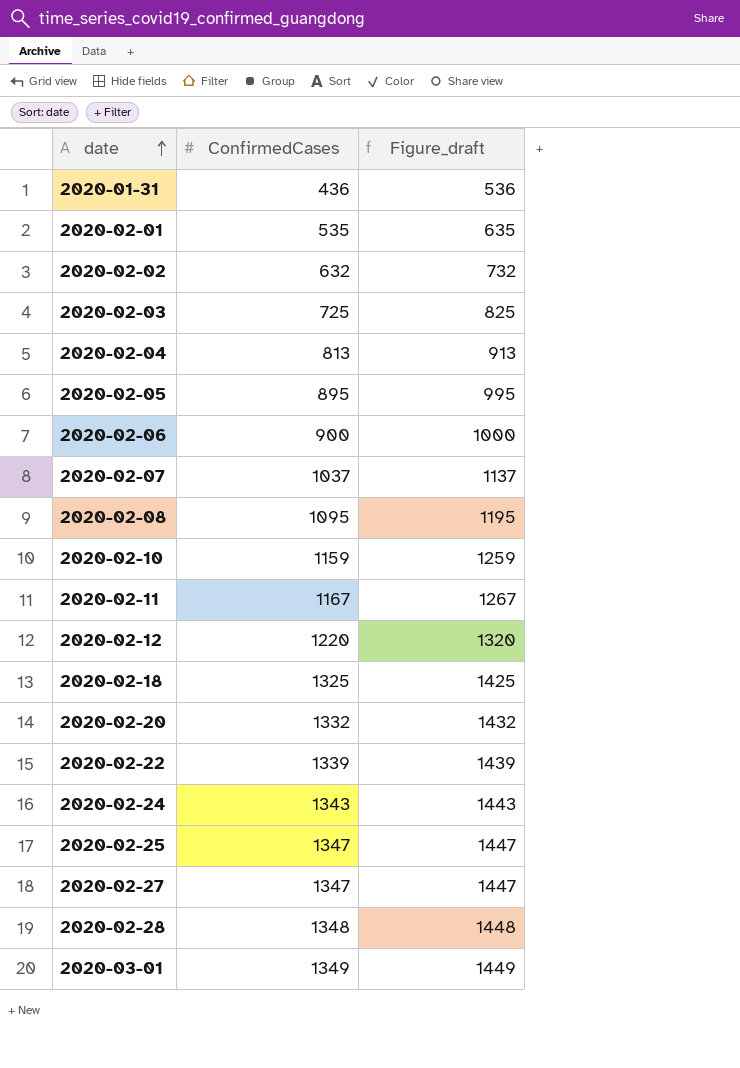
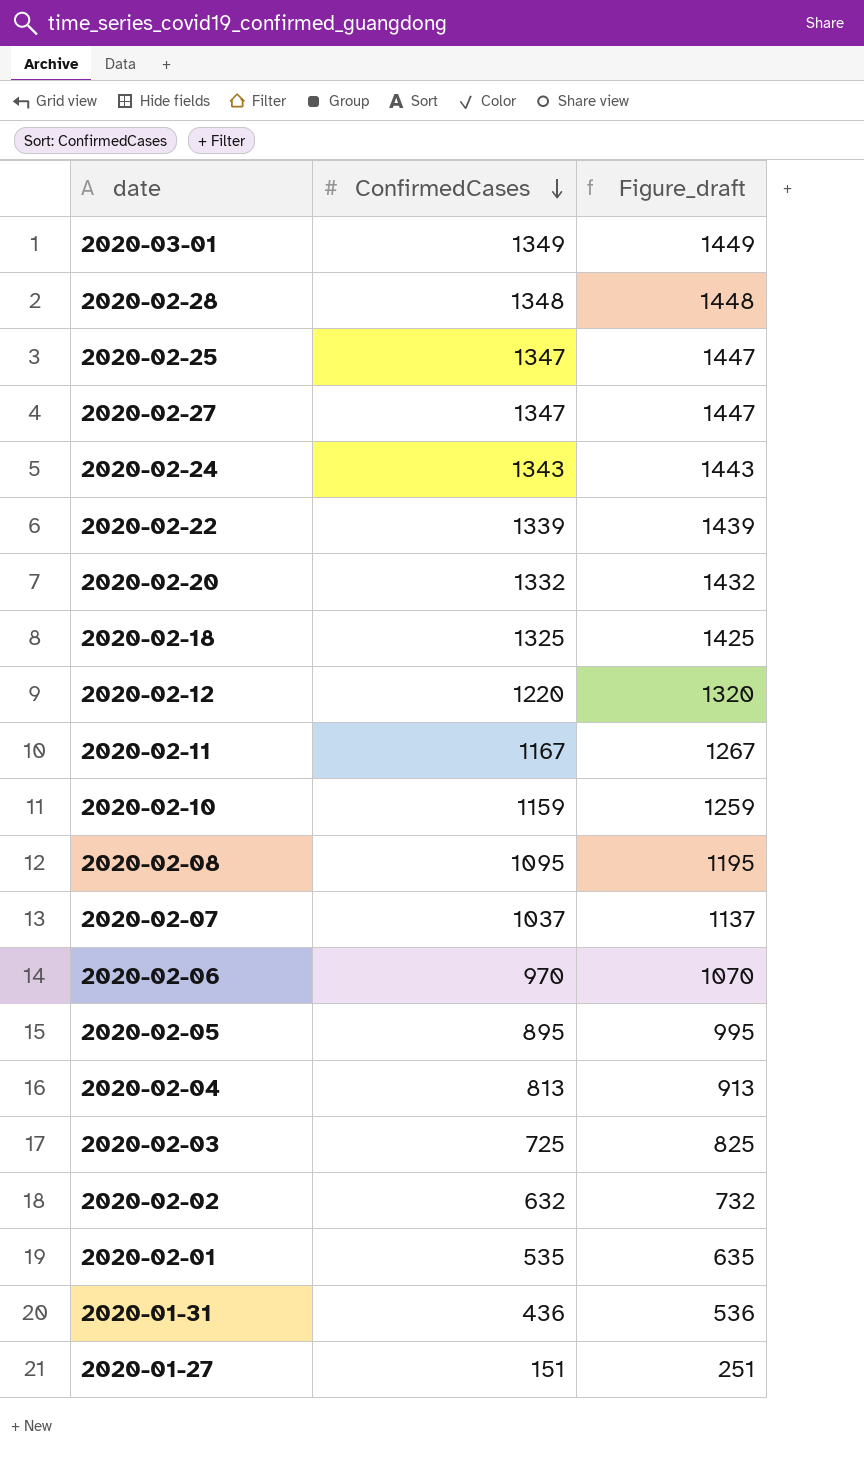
row order: date ascending -> ConfirmedCases descending
2020-02-06 | ConfirmedCases: 900 -> 970
2020-02-06 | Figure_draft: 1000 -> 1070
row 2020-01-27: none -> 151 | 251

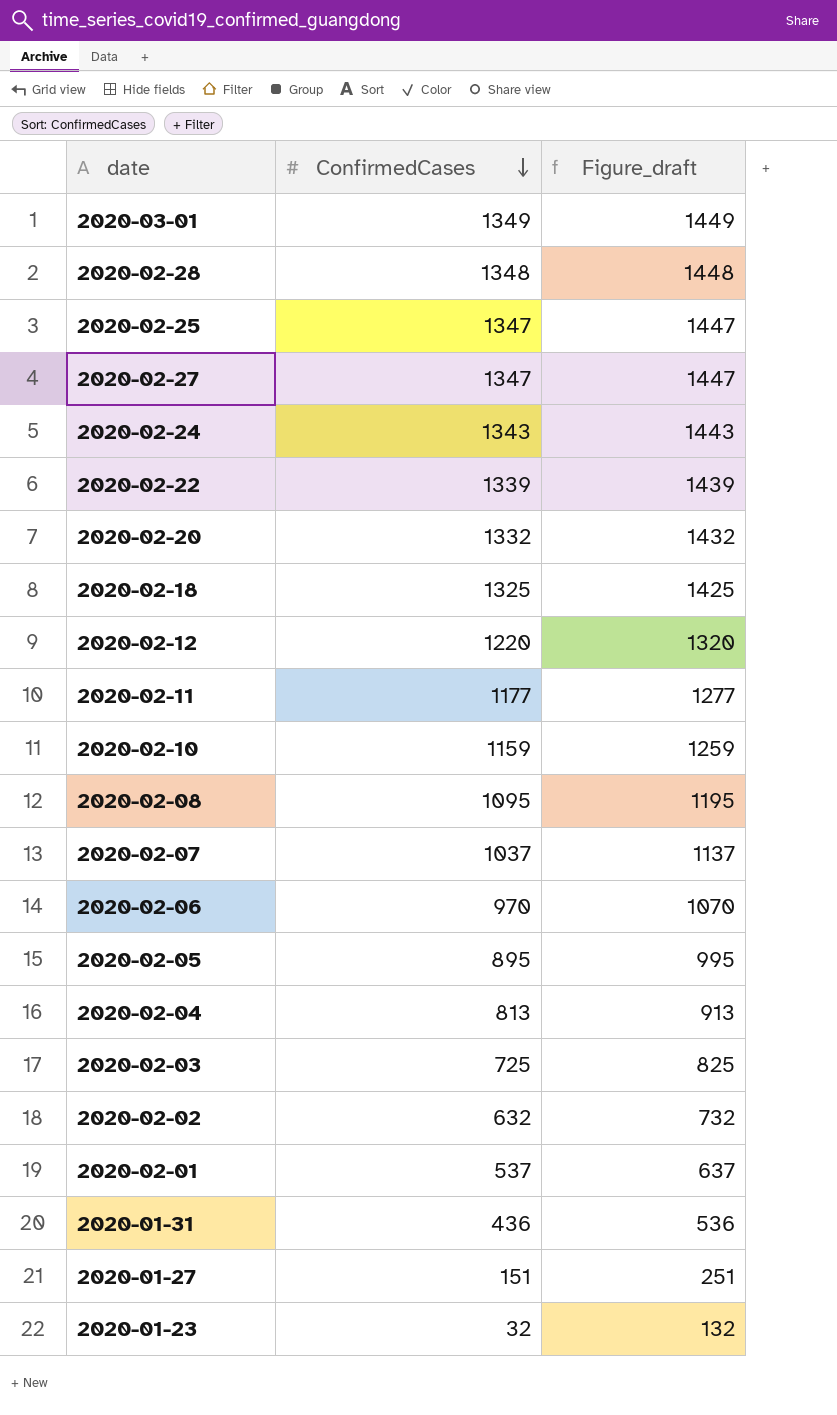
2020-02-11 | ConfirmedCases: 1167 -> 1177
2020-02-11 | Figure_draft: 1267 -> 1277
2020-02-01 | ConfirmedCases: 535 -> 537
2020-02-01 | Figure_draft: 635 -> 637
row 2020-01-23: none -> 32 | 132

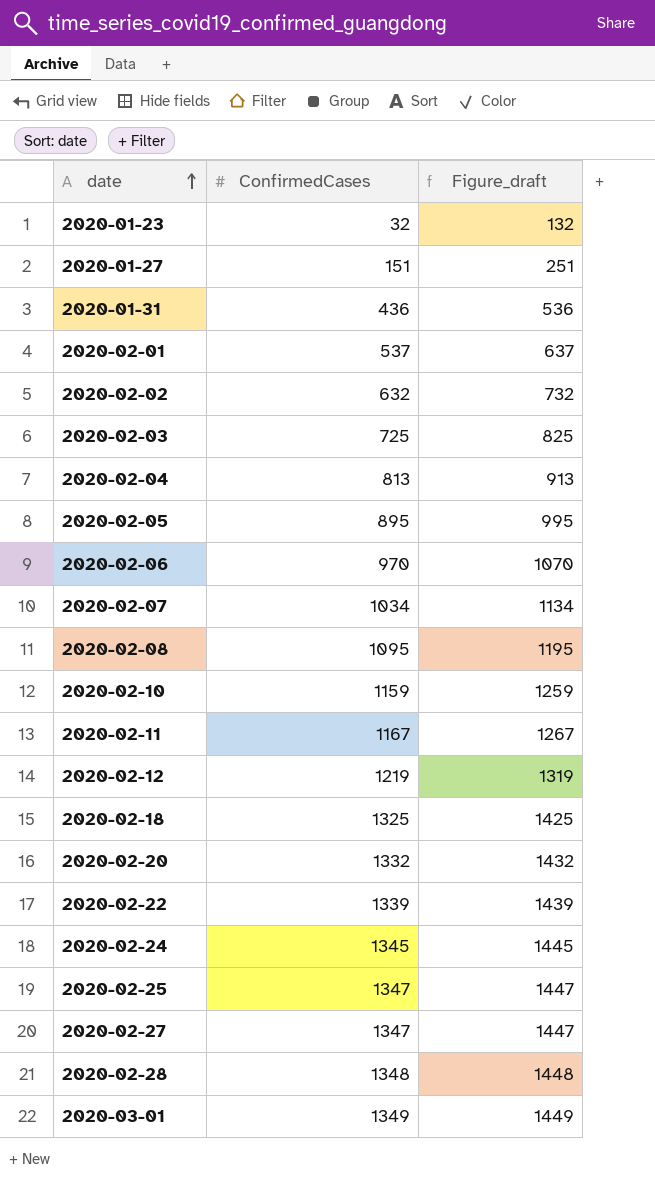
row order: ConfirmedCases descending -> date ascending
2020-02-07 | ConfirmedCases: 1037 -> 1034
2020-02-07 | Figure_draft: 1137 -> 1134
2020-02-11 | ConfirmedCases: 1177 -> 1167
2020-02-11 | Figure_draft: 1277 -> 1267
2020-02-12 | ConfirmedCases: 1220 -> 1219
2020-02-12 | Figure_draft: 1320 -> 1319
2020-02-24 | ConfirmedCases: 1343 -> 1345
2020-02-24 | Figure_draft: 1443 -> 1445

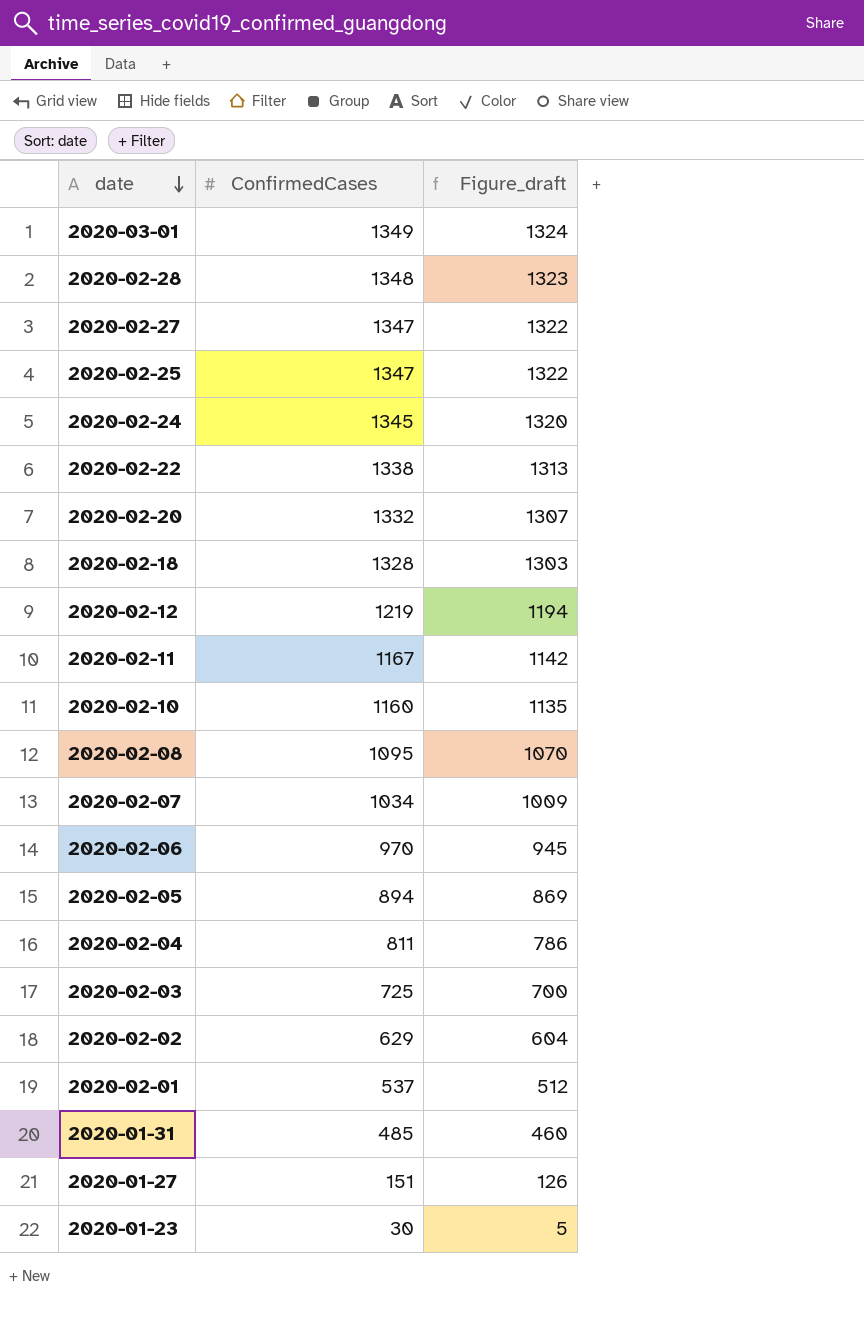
row order: date ascending -> date descending
column Figure_draft | formula: [ConfirmedCases] + 100 -> [ConfirmedCases] - 25
2020-02-22 | ConfirmedCases: 1339 -> 1338
2020-02-18 | ConfirmedCases: 1325 -> 1328
2020-02-10 | ConfirmedCases: 1159 -> 1160
2020-02-05 | ConfirmedCases: 895 -> 894
2020-02-04 | ConfirmedCases: 813 -> 811
2020-02-02 | ConfirmedCases: 632 -> 629
2020-01-31 | ConfirmedCases: 436 -> 485
2020-01-23 | ConfirmedCases: 32 -> 30

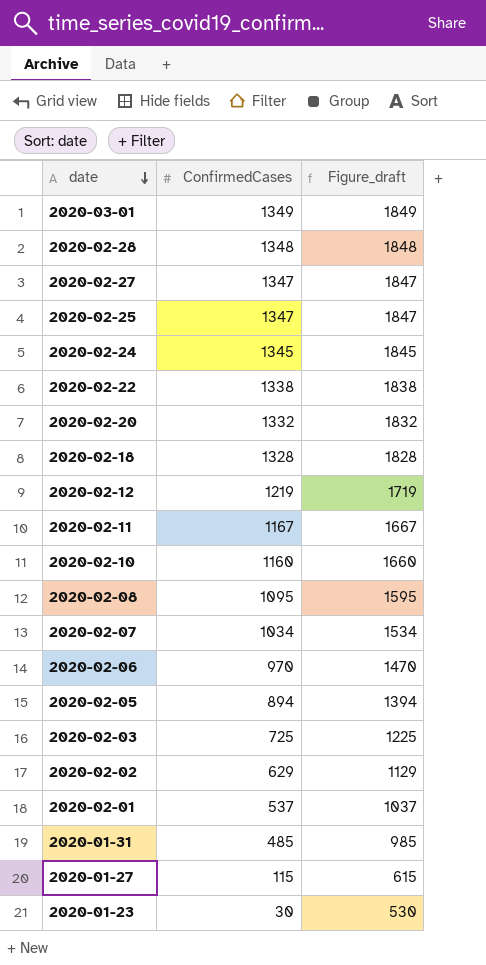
column Figure_draft | formula: [ConfirmedCases] - 25 -> [ConfirmedCases] + 500
row 2020-02-04: 811 | 786 -> none
2020-01-27 | ConfirmedCases: 151 -> 115

